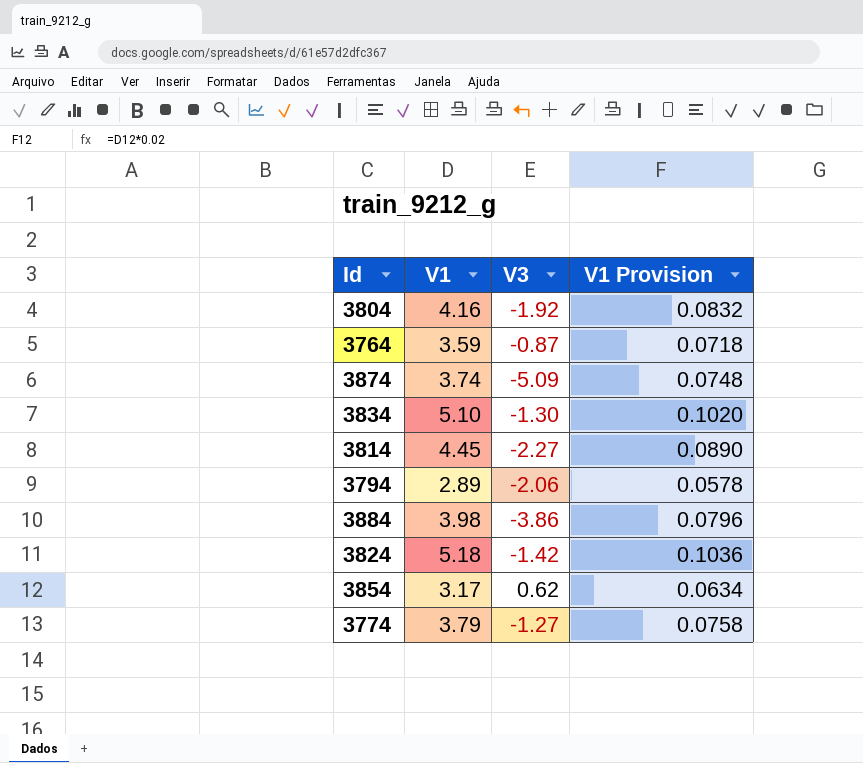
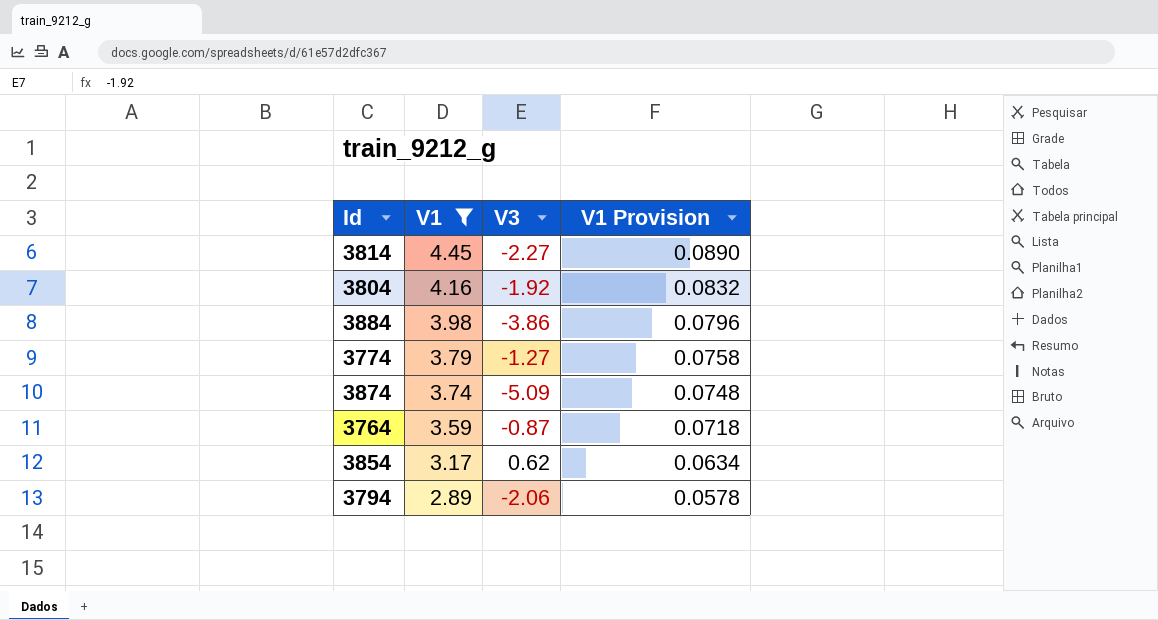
filter: none -> V1 <= 4.45
row order: none -> V1 descending

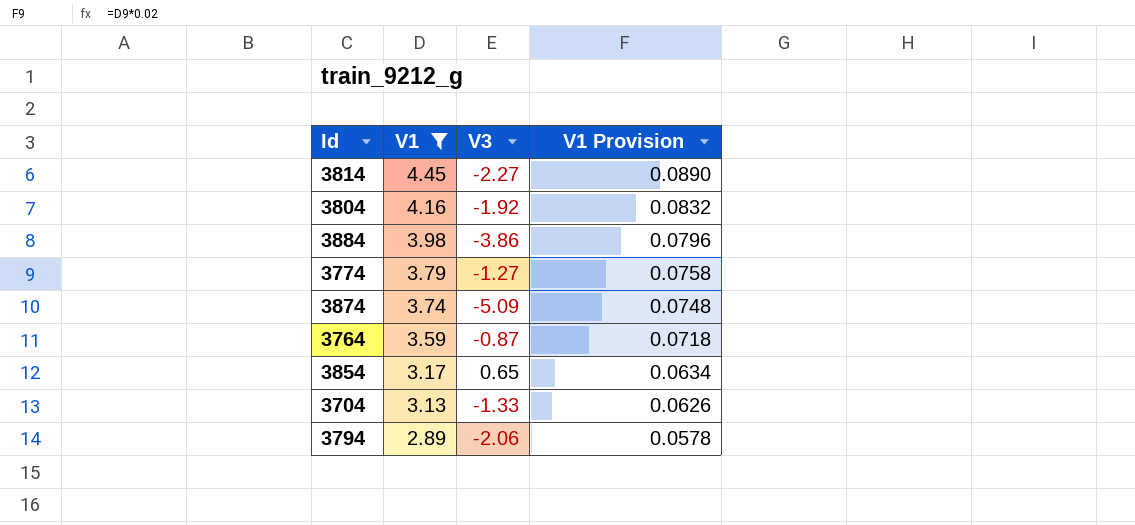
3854 | V3: 0.62 -> 0.65
row 3704: none -> 3.13 | -1.33 | 0.0626

